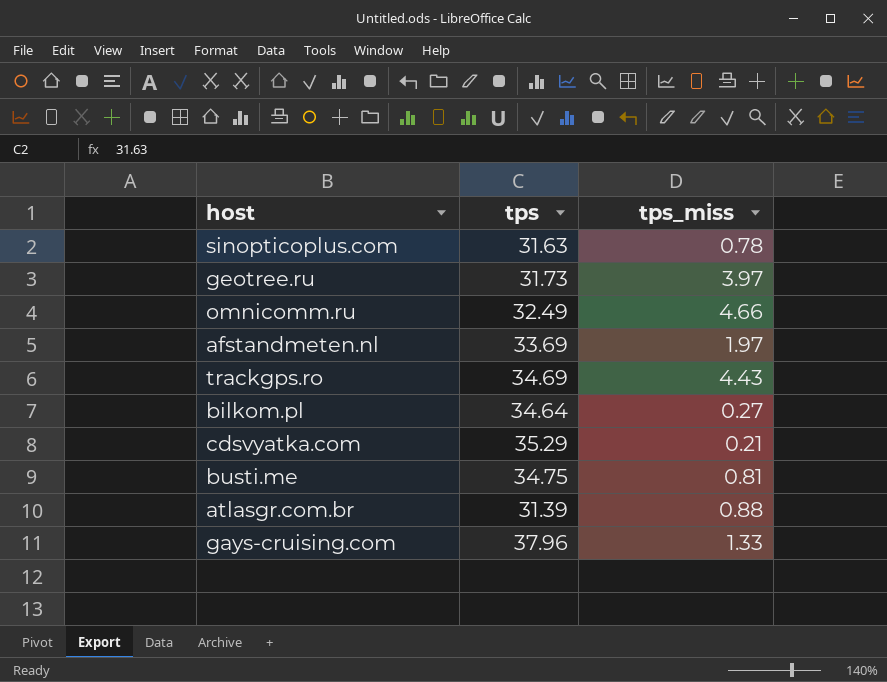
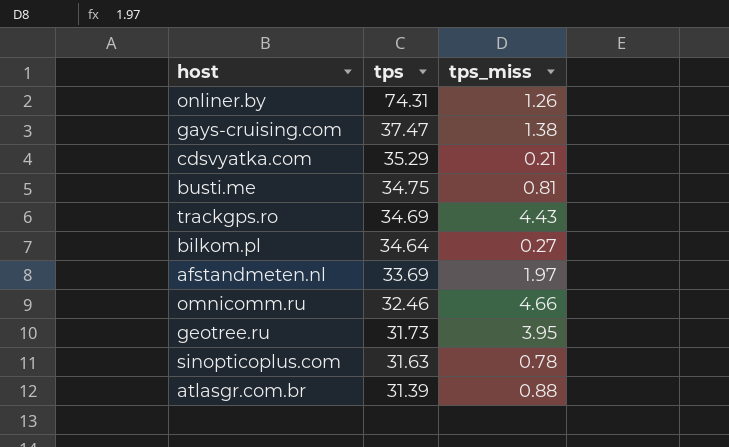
row order: none -> tps descending
row onliner.by: none -> 74.31 | 1.26
gays-cruising.com | tps: 37.96 -> 37.47
gays-cruising.com | tps_miss: 1.33 -> 1.38
omnicomm.ru | tps: 32.49 -> 32.46
geotree.ru | tps_miss: 3.97 -> 3.95

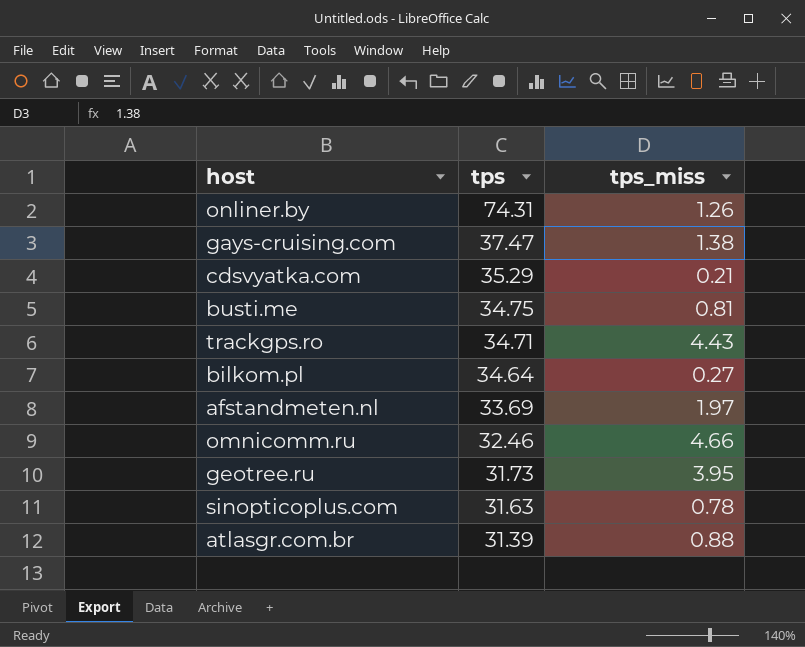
trackgps.ro | tps: 34.69 -> 34.71

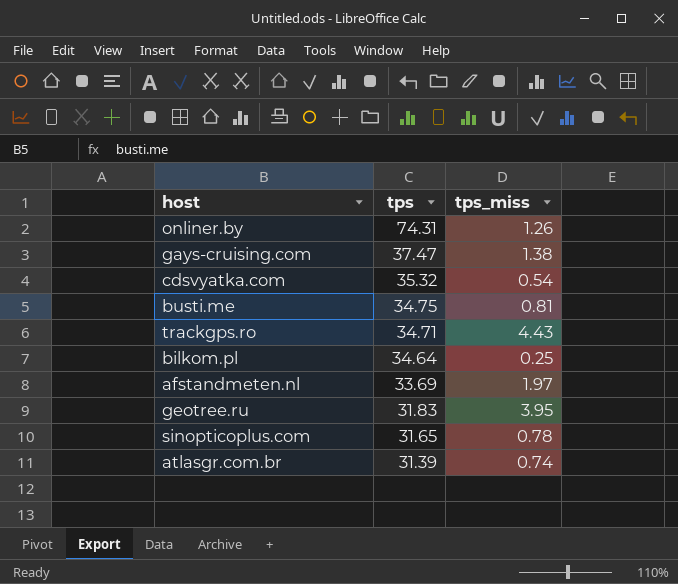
row omnicomm.ru: 32.46 | 4.66 -> none
cdsvyatka.com | tps: 35.29 -> 35.32
cdsvyatka.com | tps_miss: 0.21 -> 0.54
bilkom.pl | tps_miss: 0.27 -> 0.25
geotree.ru | tps: 31.73 -> 31.83
sinopticoplus.com | tps: 31.63 -> 31.65
atlasgr.com.br | tps_miss: 0.88 -> 0.74

